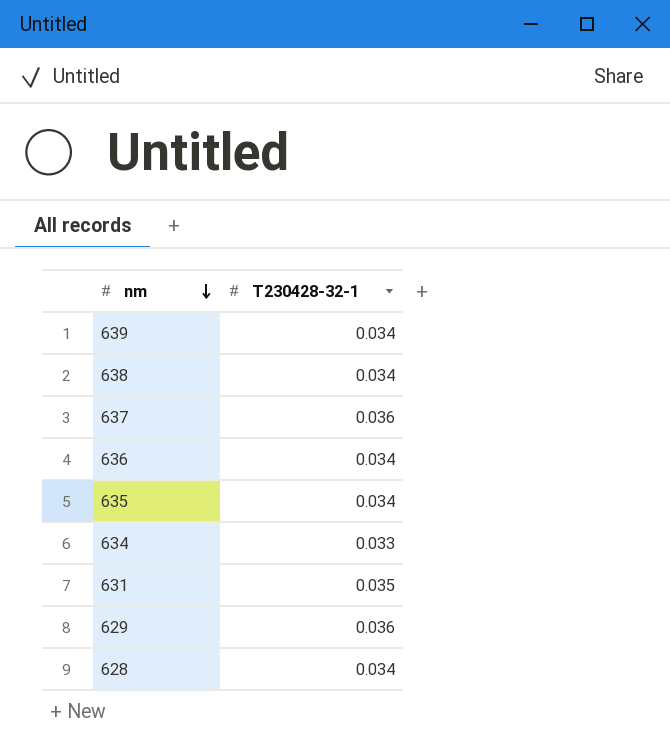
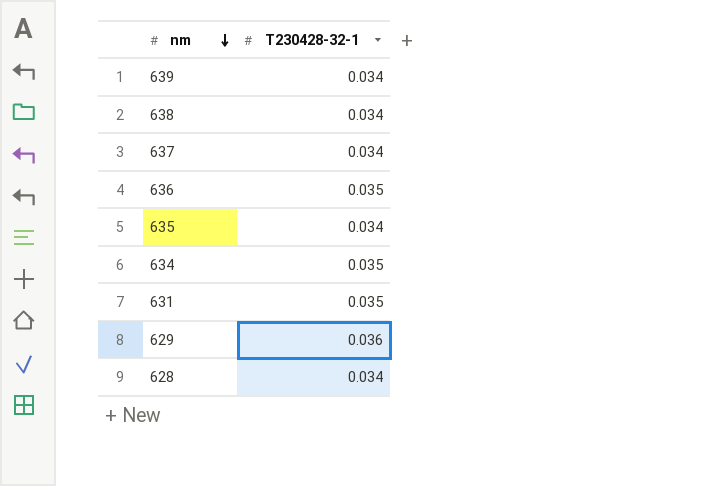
637 | T230428-32-1: 0.036 -> 0.034
636 | T230428-32-1: 0.034 -> 0.035
634 | T230428-32-1: 0.033 -> 0.035

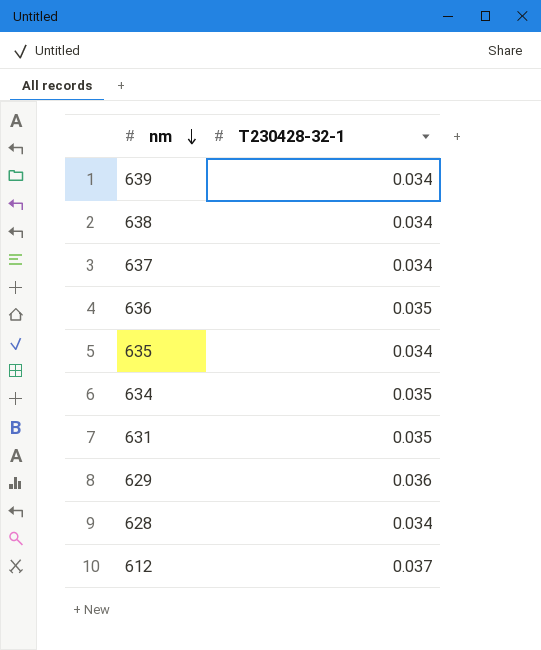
row 612: none -> 0.037

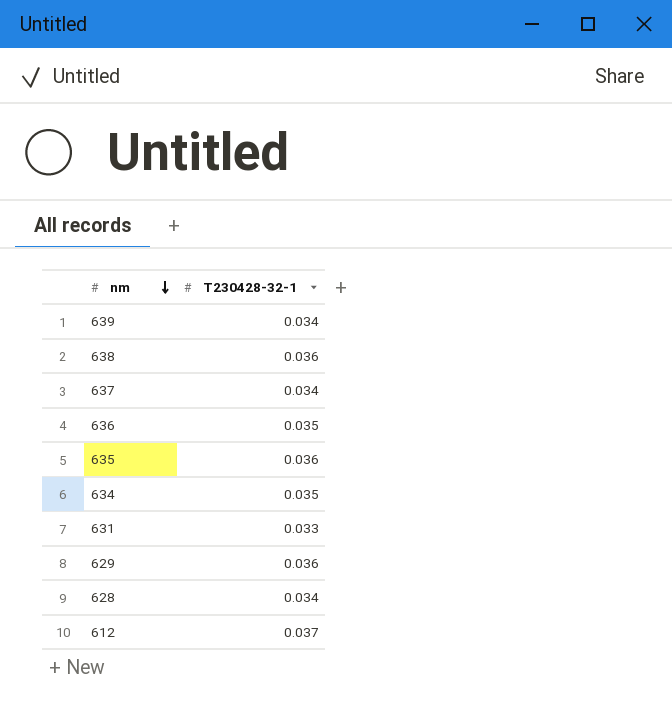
638 | T230428-32-1: 0.034 -> 0.036
635 | T230428-32-1: 0.034 -> 0.036
631 | T230428-32-1: 0.035 -> 0.033

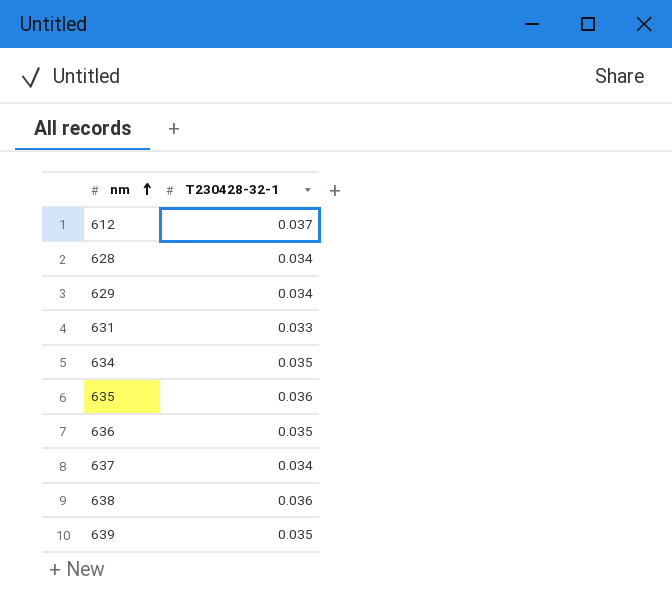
row order: nm descending -> nm ascending
629 | T230428-32-1: 0.036 -> 0.034
639 | T230428-32-1: 0.034 -> 0.035

